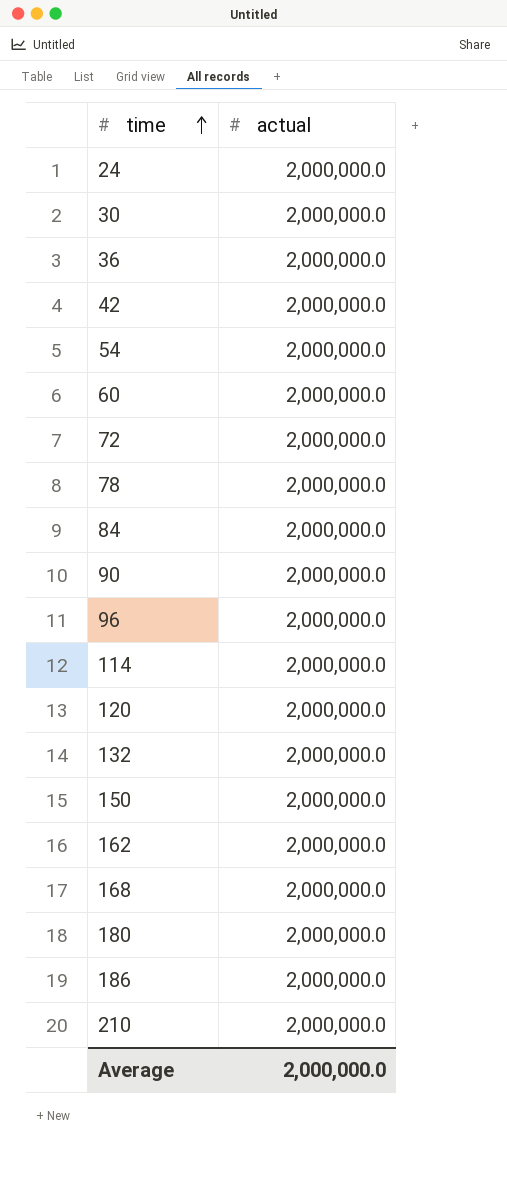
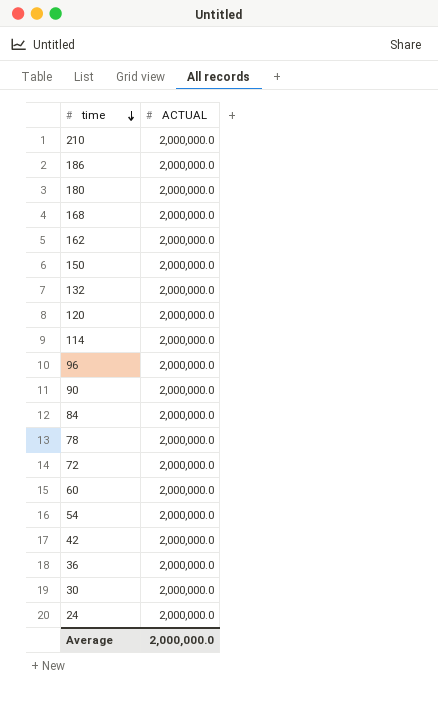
row order: time ascending -> time descending
column name: actual -> ACTUAL

